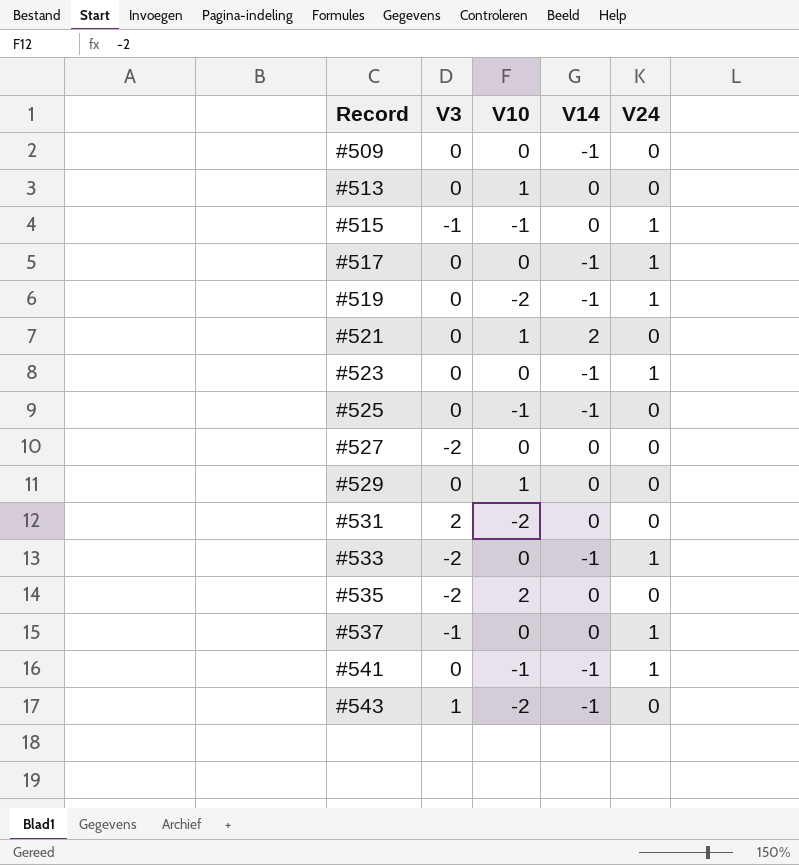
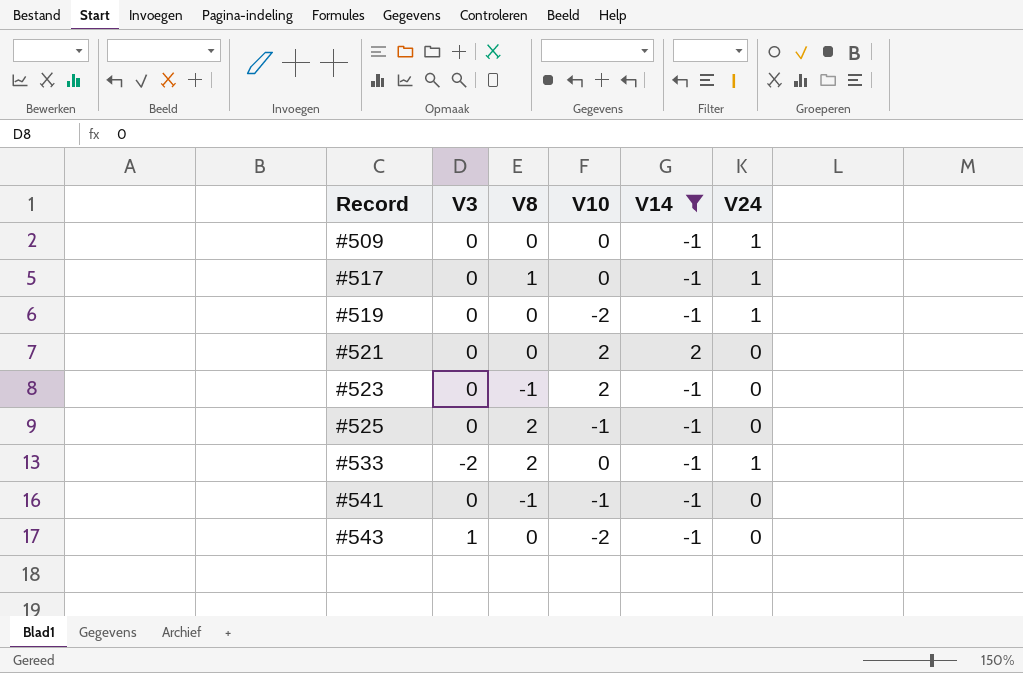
filter: none -> V14 != 0
column V8 | position: none -> 3
#509 | V24: 0 -> 1
#521 | V10: 1 -> 2
#523 | V10: 0 -> 2
#523 | V24: 1 -> 0
#541 | V24: 1 -> 0

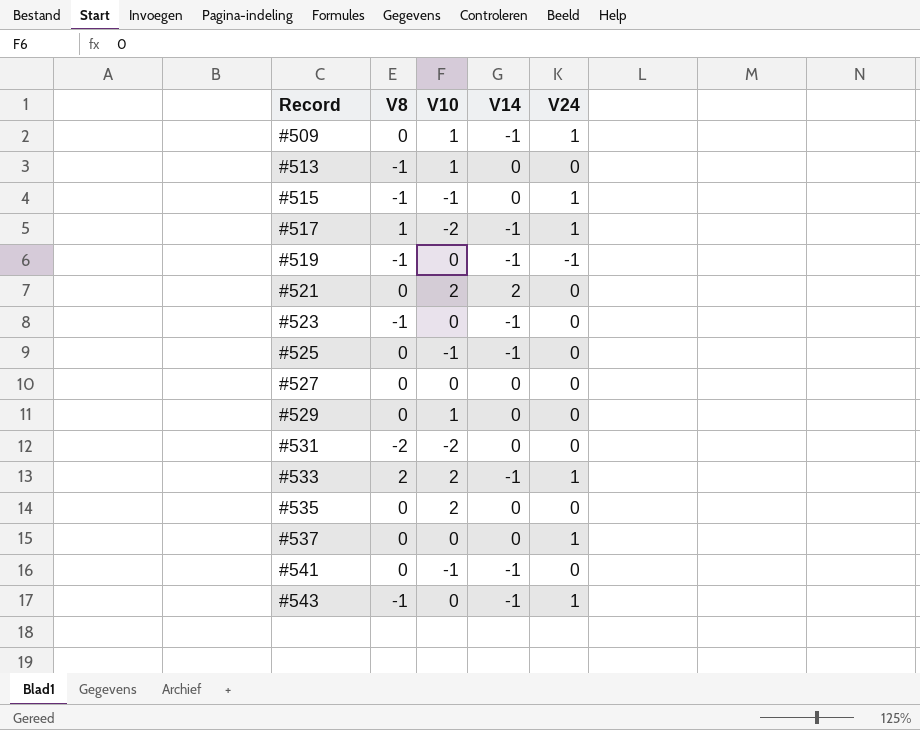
filter: V14 != 0 -> none
column V3 | position: 2 -> none
#509 | V10: 0 -> 1
#517 | V10: 0 -> -2
#519 | V8: 0 -> -1
#519 | V10: -2 -> 0
#519 | V24: 1 -> -1
#523 | V10: 2 -> 0
#525 | V8: 2 -> 0
#533 | V10: 0 -> 2
#541 | V8: -1 -> 0
#543 | V8: 0 -> -1
#543 | V10: -2 -> 0
#543 | V24: 0 -> 1

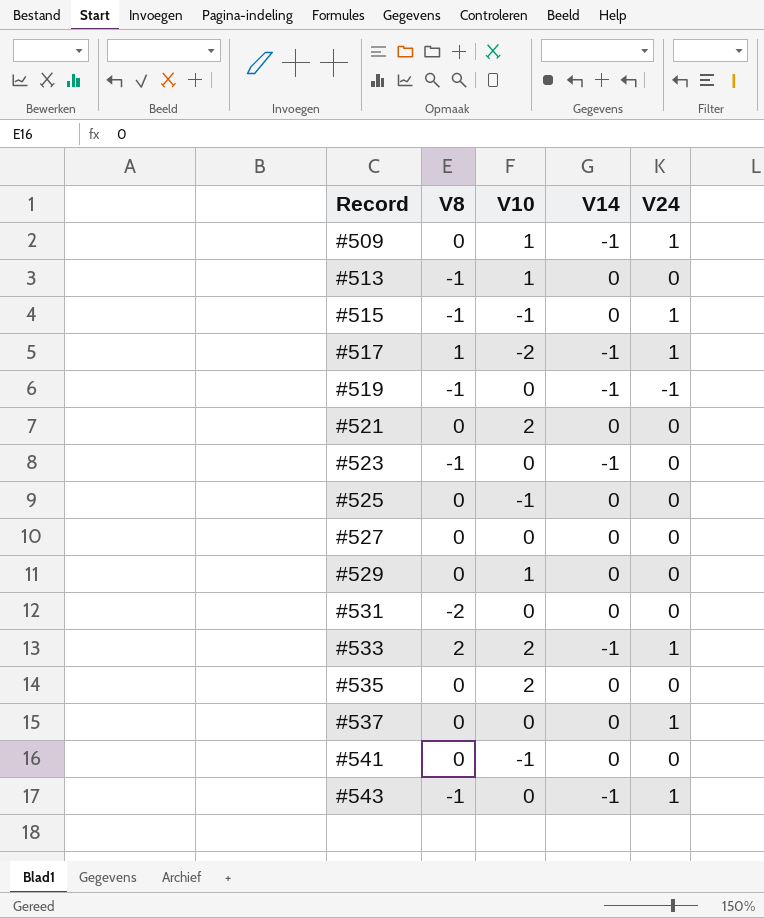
#521 | V14: 2 -> 0
#525 | V14: -1 -> 0
#531 | V10: -2 -> 0
#541 | V14: -1 -> 0

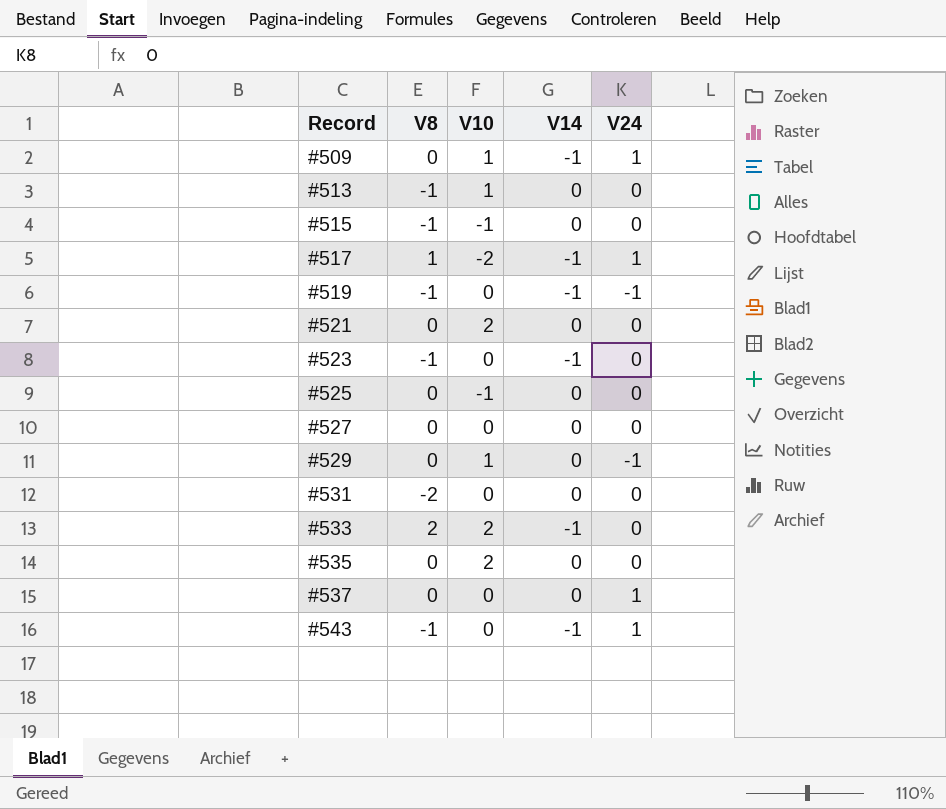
row #541: 0 | -1 | 0 | 0 -> none
#515 | V24: 1 -> 0
#529 | V24: 0 -> -1
#533 | V24: 1 -> 0

